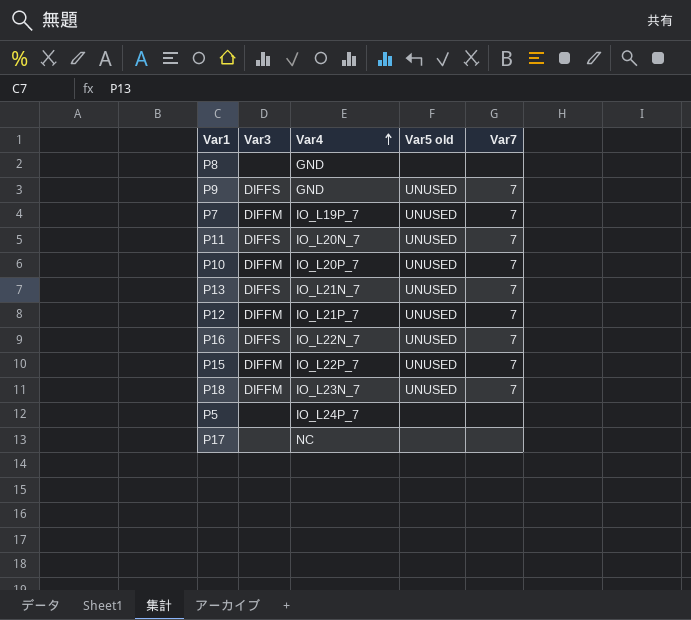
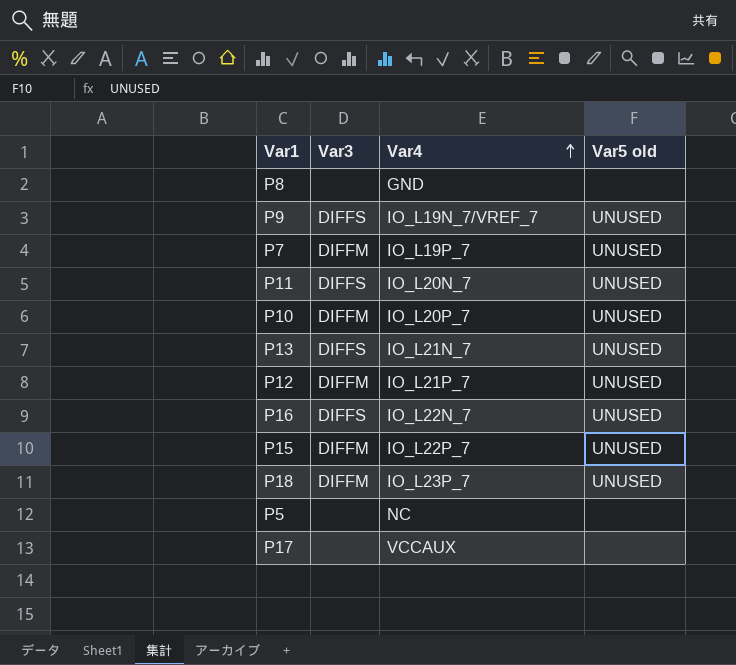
column Var7 | position: 5 -> none
P9 | Var4: GND -> IO_L19N_7/VREF_7
P18 | Var4: IO_L23N_7 -> IO_L23P_7
P5 | Var4: IO_L24P_7 -> NC
P17 | Var4: NC -> VCCAUX

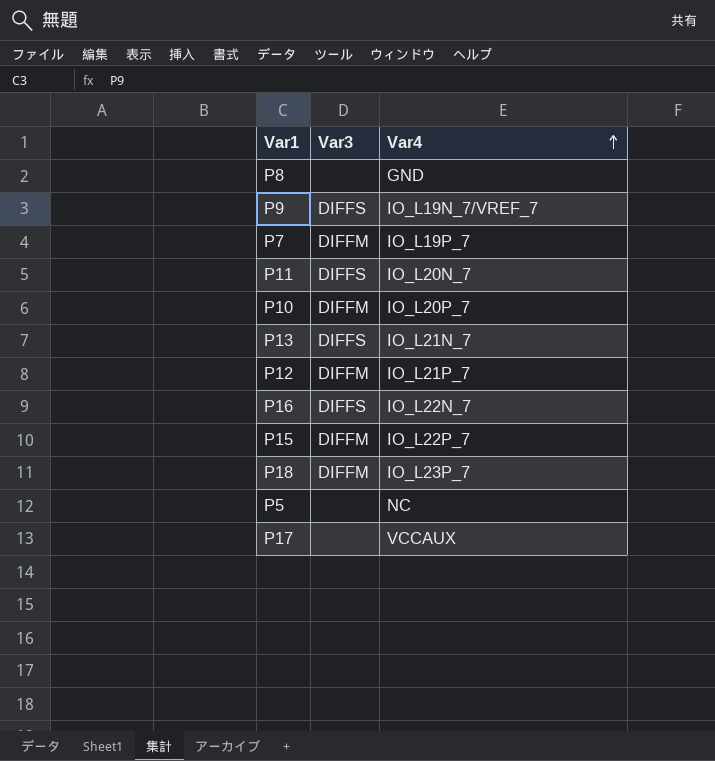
column Var5 old | position: 4 -> none

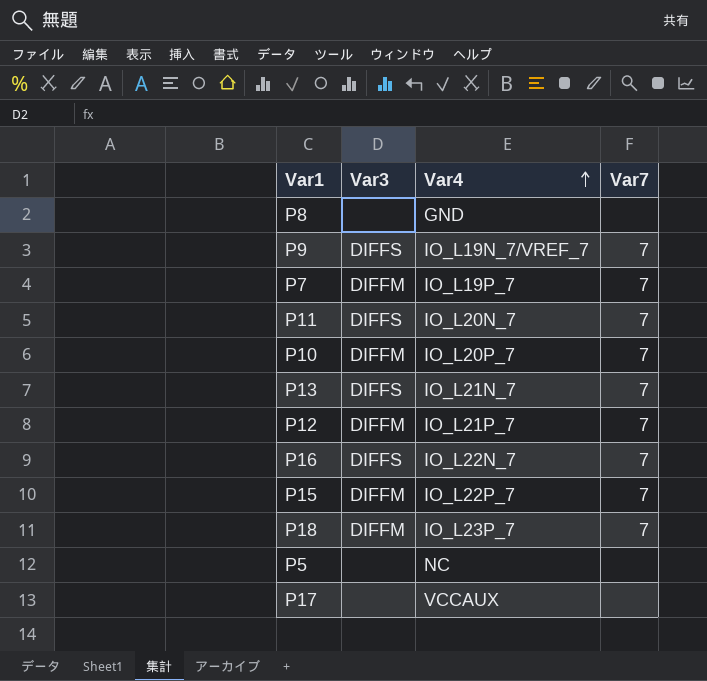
column Var7 | position: none -> 4

